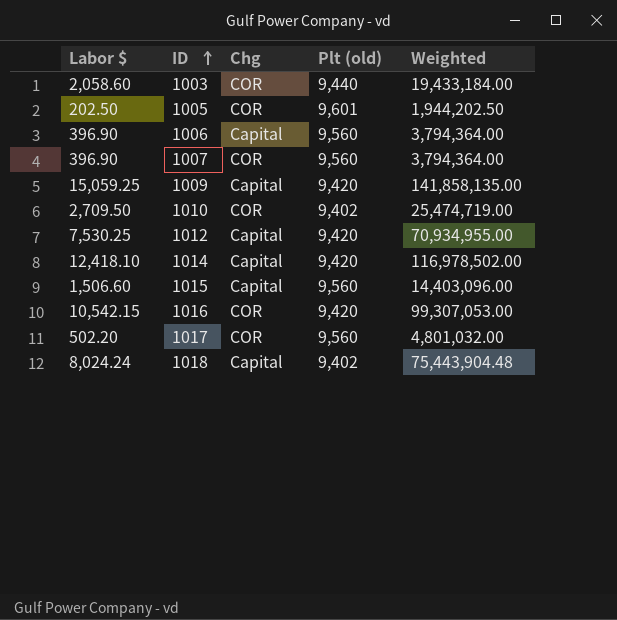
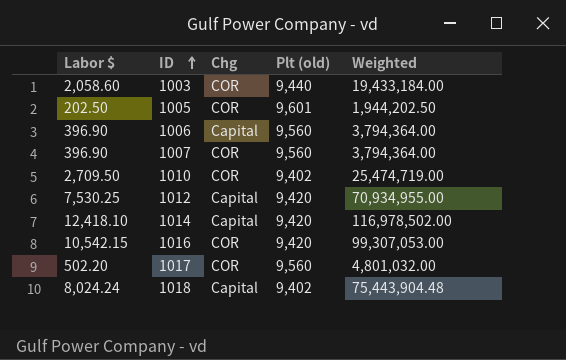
row 1009: 15,059.25 | Capital | 9,420 | 141,858,135.00 -> none
row 1015: 1,506.60 | Capital | 9,560 | 14,403,096.00 -> none

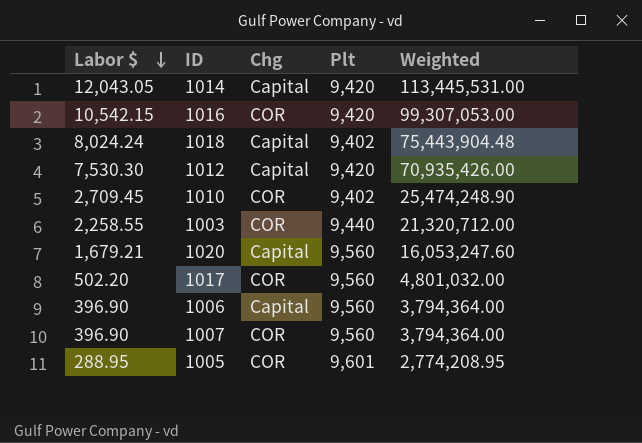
row order: ID ascending -> Labor $ descending
column name: Plt (old) -> Plt
1014 | Labor $: 12,418.10 -> 12,043.05
1014 | Weighted: 116,978,502.00 -> 113,445,531.00
1012 | Labor $: 7,530.25 -> 7,530.30
1012 | Weighted: 70,934,955.00 -> 70,935,426.00
1010 | Labor $: 2,709.50 -> 2,709.45
1010 | Weighted: 25,474,719.00 -> 25,474,248.90
1003 | Labor $: 2,058.60 -> 2,258.55
1003 | Weighted: 19,433,184.00 -> 21,320,712.00
row 1020: none -> 1,679.21 | Capital | 9,560 | 16,053,247.60
1005 | Labor $: 202.50 -> 288.95
1005 | Weighted: 1,944,202.50 -> 2,774,208.95

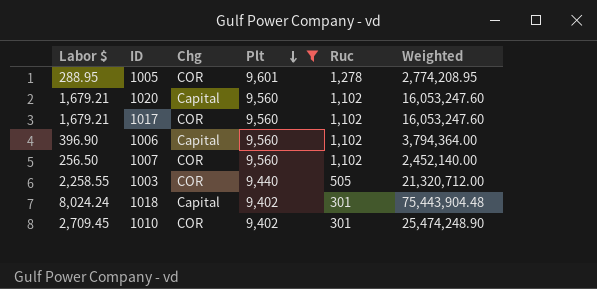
filter: none -> Plt != 9,420
row order: Labor $ descending -> Plt descending
column Ruc | position: none -> 5
1017 | Labor $: 502.20 -> 1,679.21
1017 | Weighted: 4,801,032.00 -> 16,053,247.60
1007 | Labor $: 396.90 -> 256.50
1007 | Weighted: 3,794,364.00 -> 2,452,140.00

